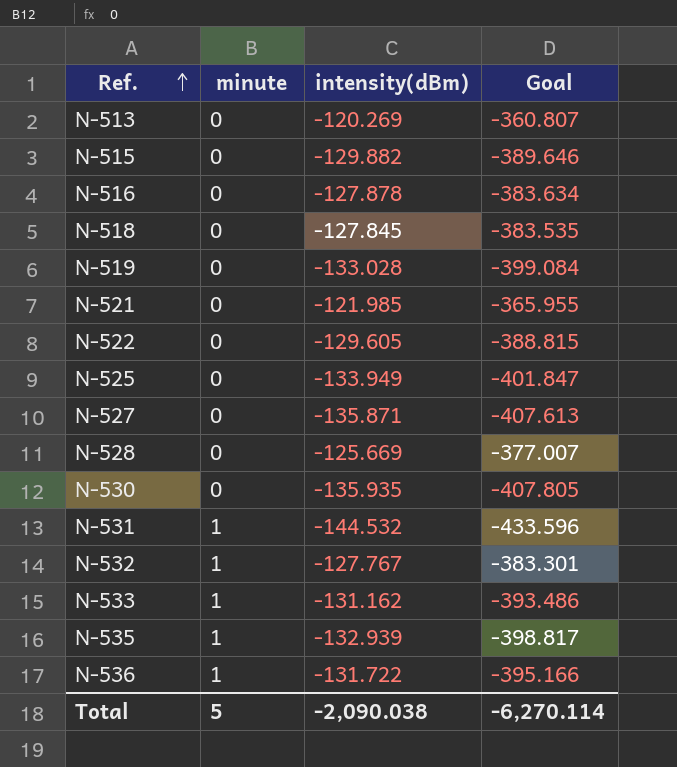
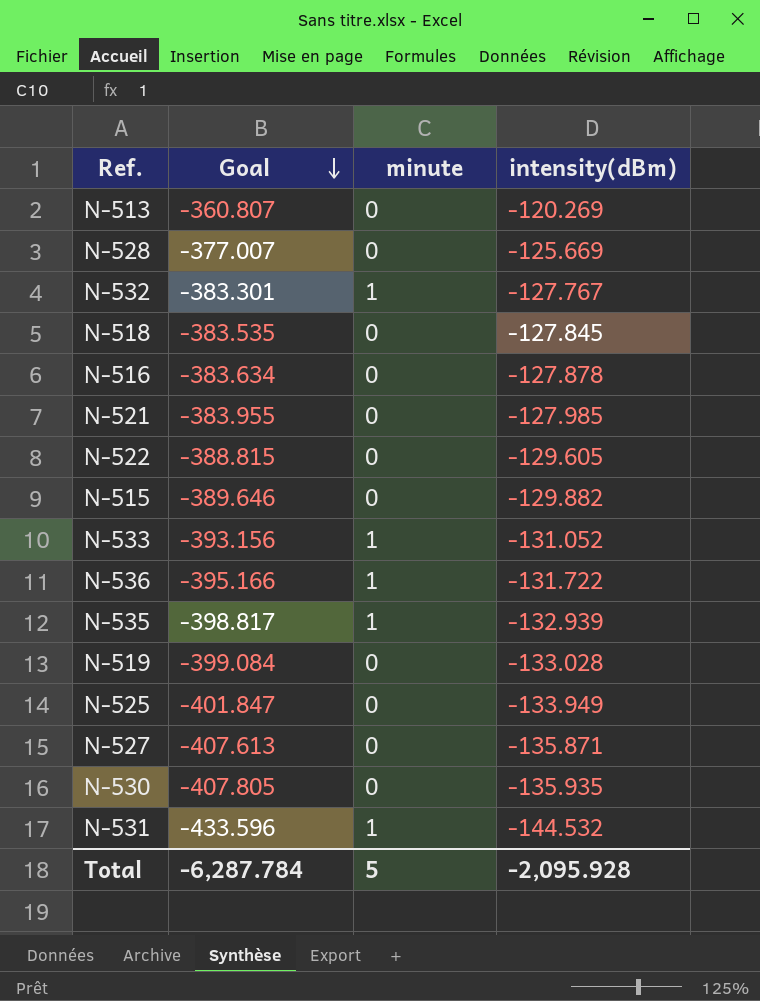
row order: Ref. ascending -> Goal descending
column Goal | position: 4 -> 2
N-521 | Goal: -365.955 -> -383.955
N-521 | intensity(dBm): -121.985 -> -127.985
N-533 | Goal: -393.486 -> -393.156
N-533 | intensity(dBm): -131.162 -> -131.052
Total | Goal: -6,270.114 -> -6,287.784
Total | intensity(dBm): -2,090.038 -> -2,095.928

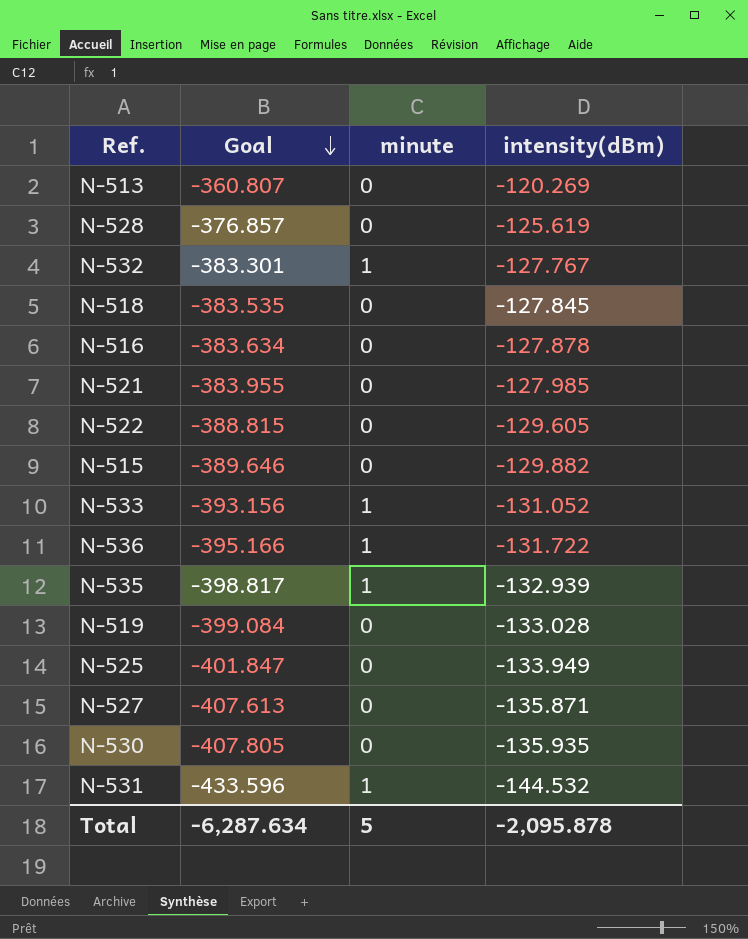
N-528 | Goal: -377.007 -> -376.857
N-528 | intensity(dBm): -125.669 -> -125.619
Total | Goal: -6,287.784 -> -6,287.634
Total | intensity(dBm): -2,095.928 -> -2,095.878

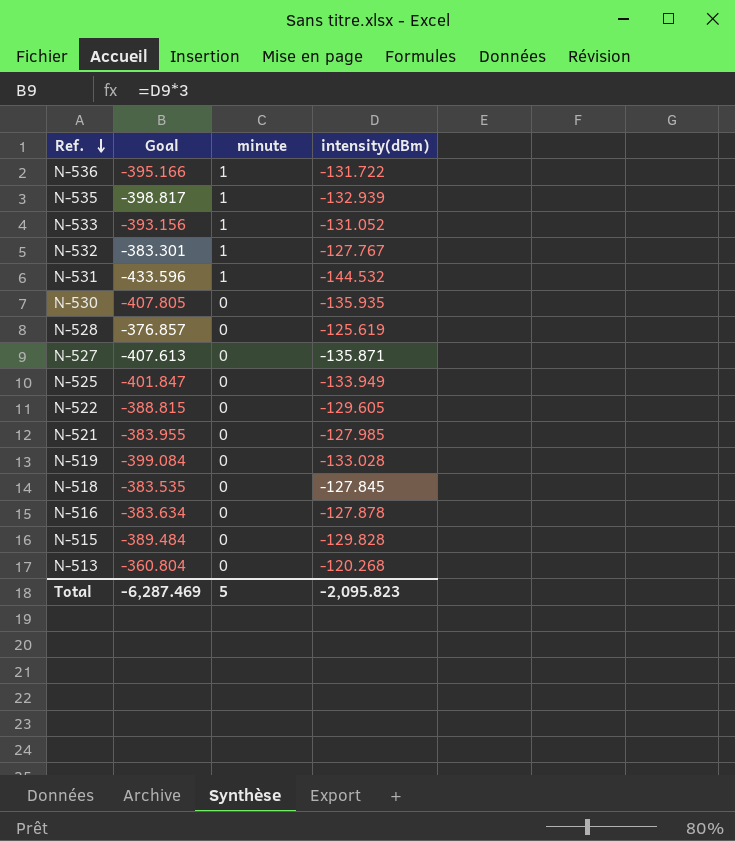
row order: Goal descending -> Ref. descending
N-515 | Goal: -389.646 -> -389.484
N-515 | intensity(dBm): -129.882 -> -129.828
N-513 | Goal: -360.807 -> -360.804
N-513 | intensity(dBm): -120.269 -> -120.268
Total | Goal: -6,287.634 -> -6,287.469
Total | intensity(dBm): -2,095.878 -> -2,095.823

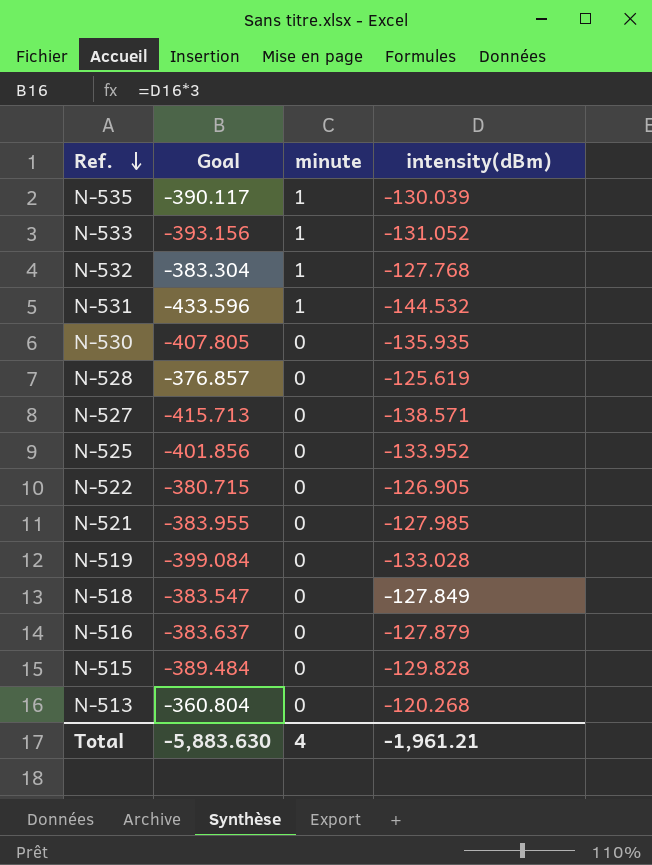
row N-536: -395.166 | 1 | -131.722 -> none
N-535 | Goal: -398.817 -> -390.117
N-535 | intensity(dBm): -132.939 -> -130.039
N-532 | Goal: -383.301 -> -383.304
N-532 | intensity(dBm): -127.767 -> -127.768
N-527 | Goal: -407.613 -> -415.713
N-527 | intensity(dBm): -135.871 -> -138.571
N-525 | Goal: -401.847 -> -401.856
N-525 | intensity(dBm): -133.949 -> -133.952
N-522 | Goal: -388.815 -> -380.715
N-522 | intensity(dBm): -129.605 -> -126.905
N-518 | Goal: -383.535 -> -383.547
N-518 | intensity(dBm): -127.845 -> -127.849
N-516 | Goal: -383.634 -> -383.637
N-516 | intensity(dBm): -127.878 -> -127.879
Total | Goal: -6,287.469 -> -5,883.630
Total | minute: 5 -> 4
Total | intensity(dBm): -2,095.823 -> -1,961.21

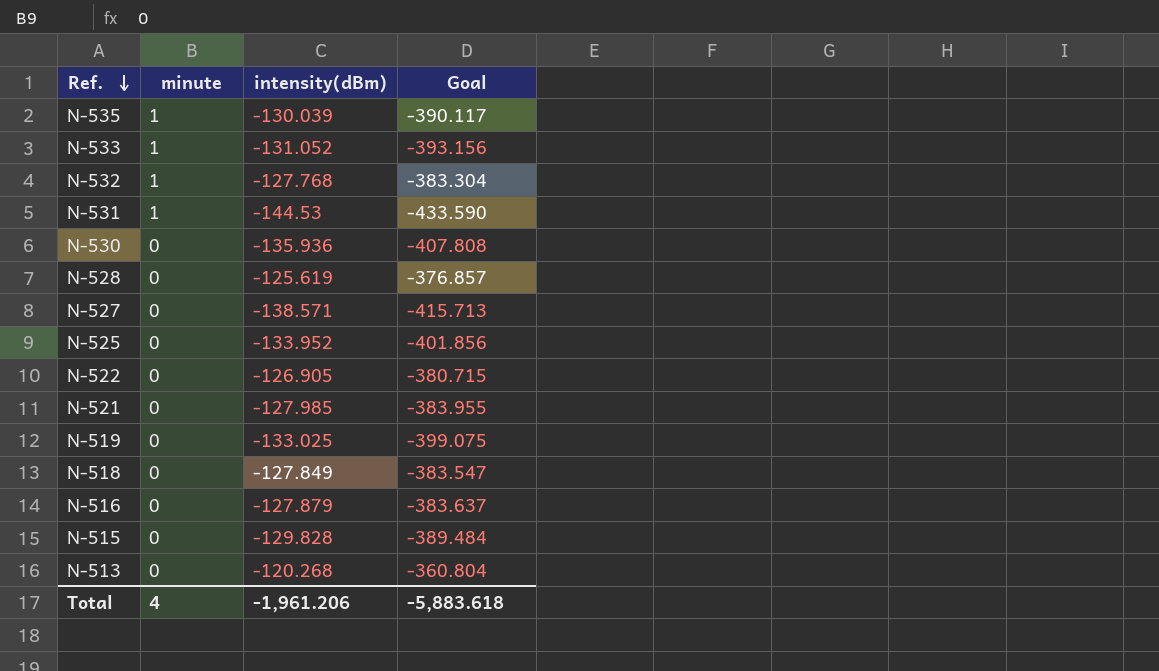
column Goal | position: 2 -> 4
N-531 | intensity(dBm): -144.532 -> -144.53
N-531 | Goal: -433.596 -> -433.590
N-530 | intensity(dBm): -135.935 -> -135.936
N-530 | Goal: -407.805 -> -407.808
N-519 | intensity(dBm): -133.028 -> -133.025
N-519 | Goal: -399.084 -> -399.075
Total | intensity(dBm): -1,961.21 -> -1,961.206
Total | Goal: -5,883.630 -> -5,883.618

